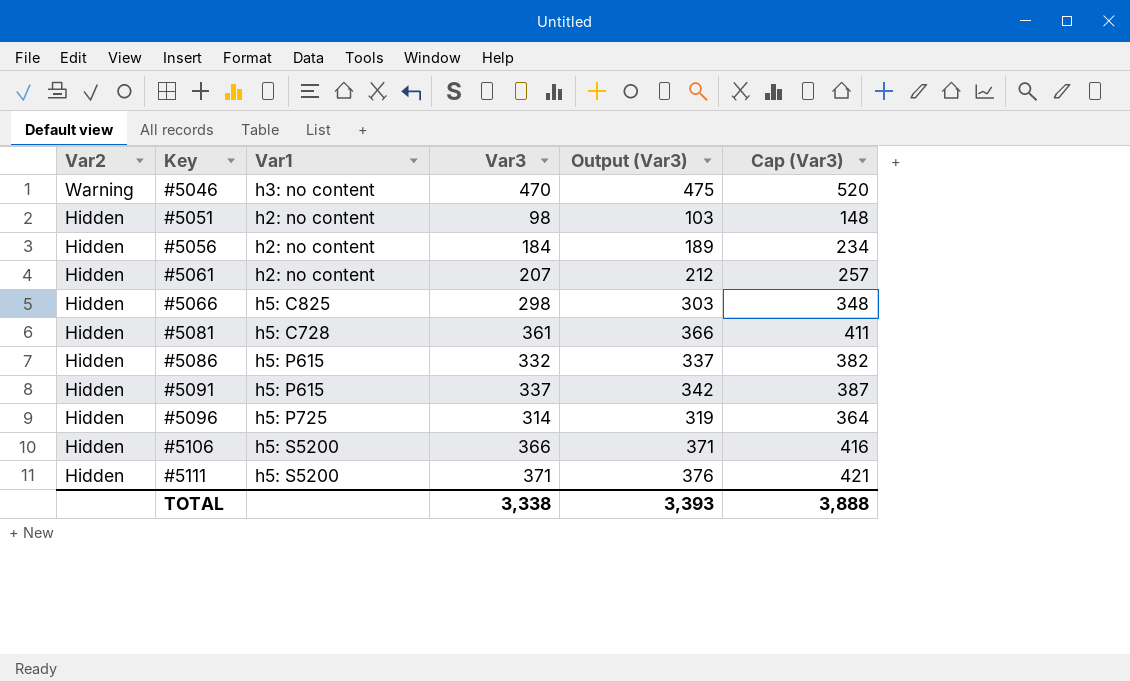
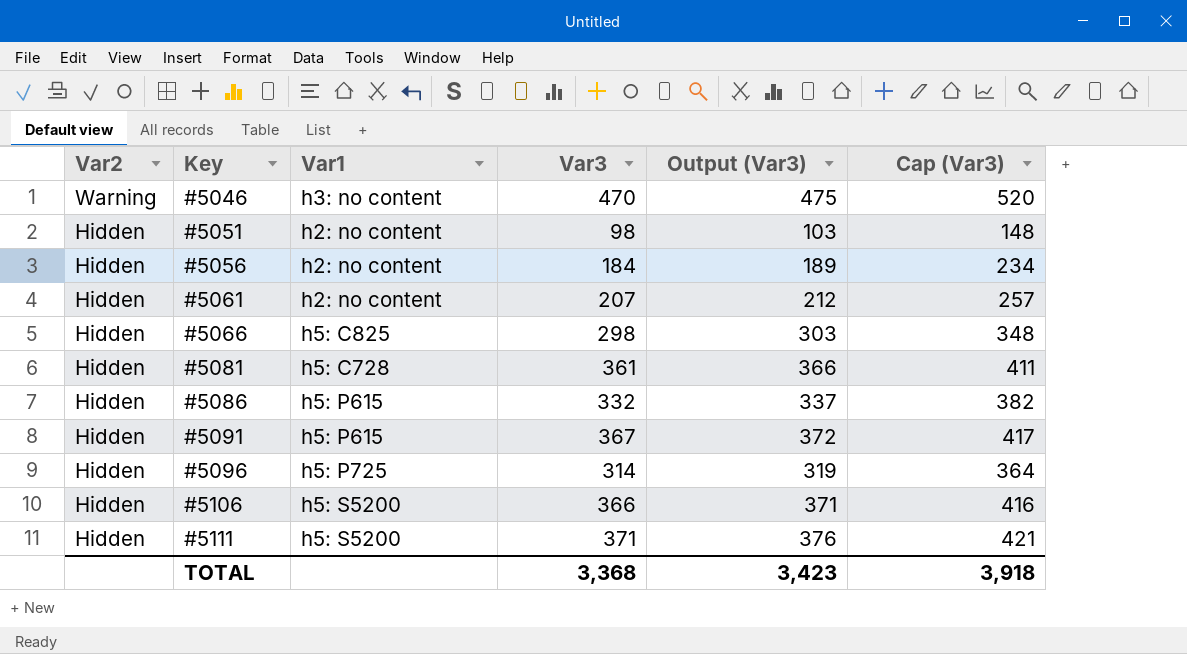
#5091 | Var3: 337 -> 367
#5091 | Output (Var3): 342 -> 372
#5091 | Cap (Var3): 387 -> 417
TOTAL | Var3: 3,338 -> 3,368
TOTAL | Output (Var3): 3,393 -> 3,423
TOTAL | Cap (Var3): 3,888 -> 3,918

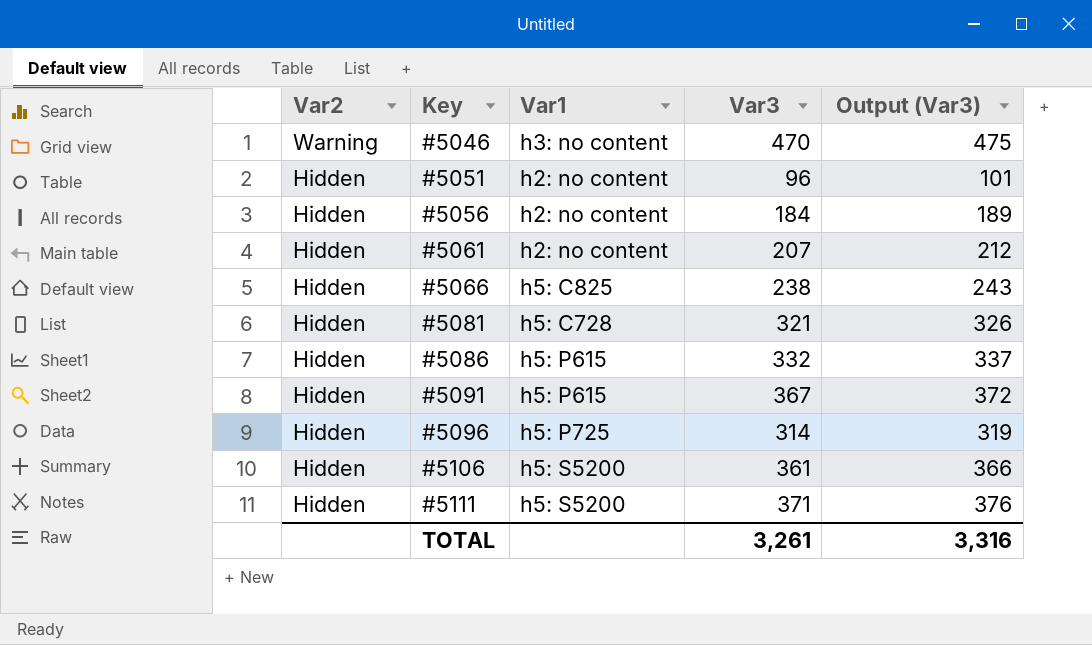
column Cap (Var3) | formula: [Var3] + 50 -> none
#5051 | Var3: 98 -> 96
#5051 | Output (Var3): 103 -> 101
#5066 | Var3: 298 -> 238
#5066 | Output (Var3): 303 -> 243
#5081 | Var3: 361 -> 321
#5081 | Output (Var3): 366 -> 326
#5106 | Var3: 366 -> 361
#5106 | Output (Var3): 371 -> 366
TOTAL | Var3: 3,368 -> 3,261
TOTAL | Output (Var3): 3,423 -> 3,316

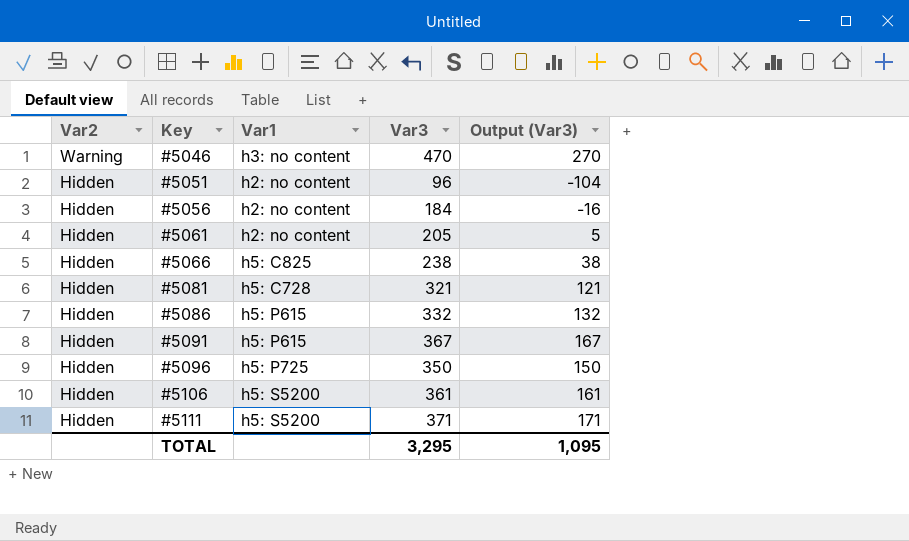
column Output (Var3) | formula: [Var3] + 5 -> [Var3] - 200
#5061 | Var3: 207 -> 205
#5096 | Var3: 314 -> 350
TOTAL | Var3: 3,261 -> 3,295
TOTAL | Output (Var3): 3,316 -> 1,095

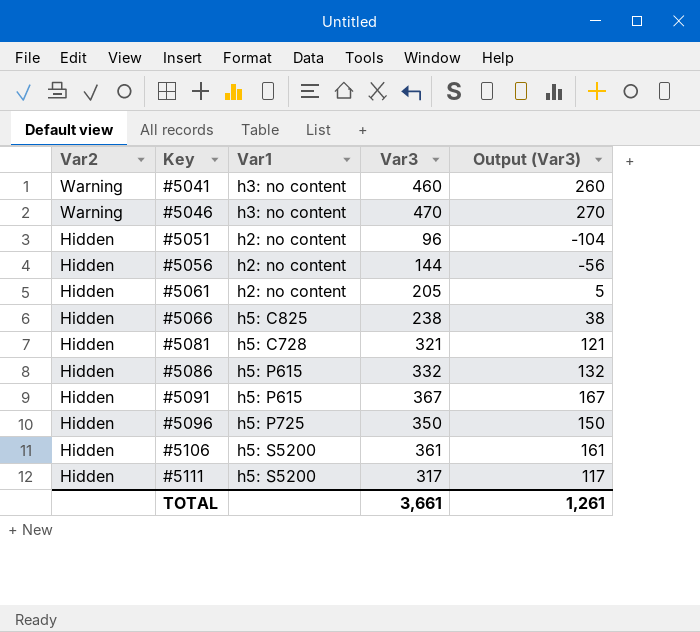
row #5041: none -> Warning | h3: no content | 460 | 260
#5056 | Var3: 184 -> 144
#5056 | Output (Var3): -16 -> -56
#5111 | Var3: 371 -> 317
#5111 | Output (Var3): 171 -> 117
TOTAL | Var3: 3,295 -> 3,661
TOTAL | Output (Var3): 1,095 -> 1,261

